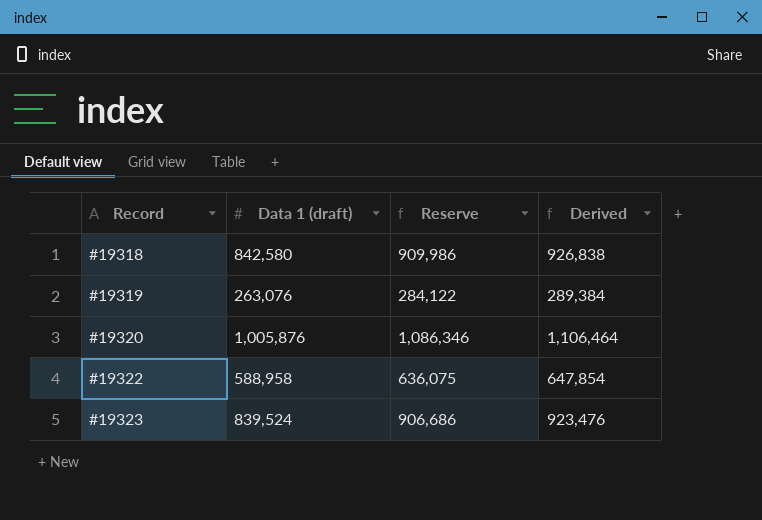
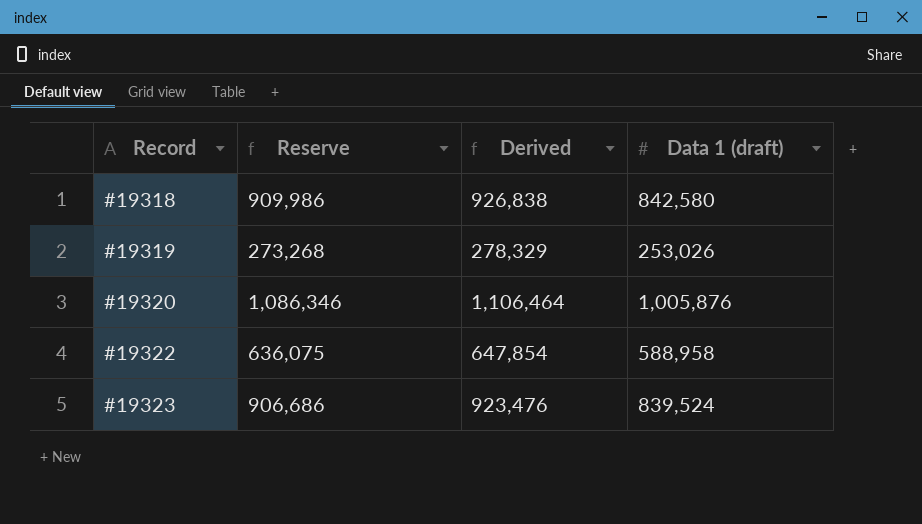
column Data 1 (draft) | position: 2 -> 4
#19319 | Reserve: 284,122 -> 273,268
#19319 | Derived: 289,384 -> 278,329
#19319 | Data 1 (draft): 263,076 -> 253,026

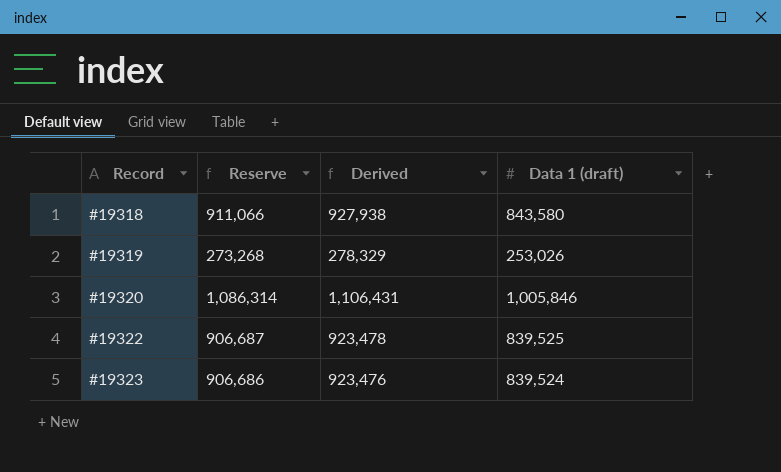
#19318 | Reserve: 909,986 -> 911,066
#19318 | Derived: 926,838 -> 927,938
#19318 | Data 1 (draft): 842,580 -> 843,580
#19320 | Reserve: 1,086,346 -> 1,086,314
#19320 | Derived: 1,106,464 -> 1,106,431
#19320 | Data 1 (draft): 1,005,876 -> 1,005,846
#19322 | Reserve: 636,075 -> 906,687
#19322 | Derived: 647,854 -> 923,478
#19322 | Data 1 (draft): 588,958 -> 839,525

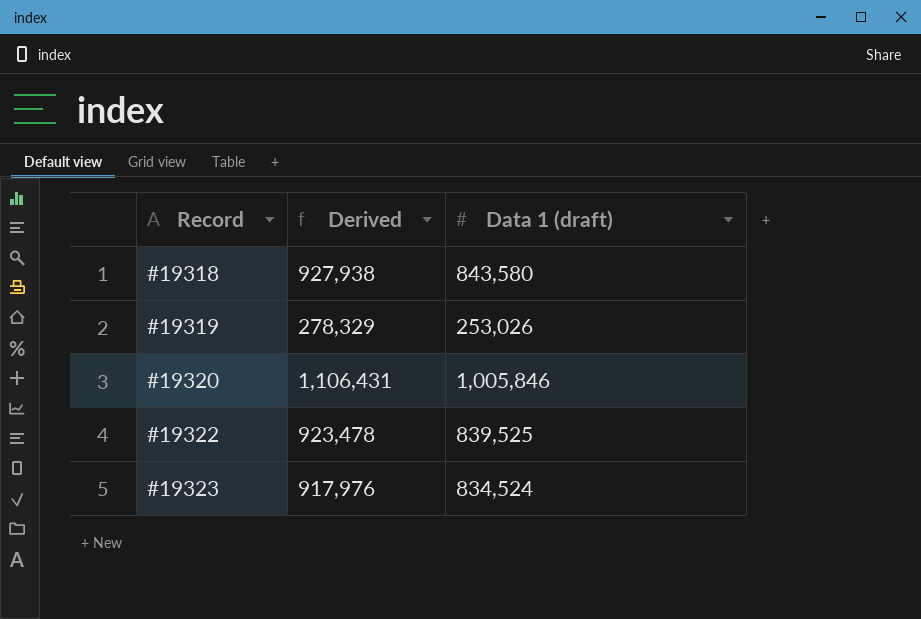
column Reserve | formula: [Data 1 (draft)] * 1.08 -> none
#19323 | Derived: 923,476 -> 917,976
#19323 | Data 1 (draft): 839,524 -> 834,524

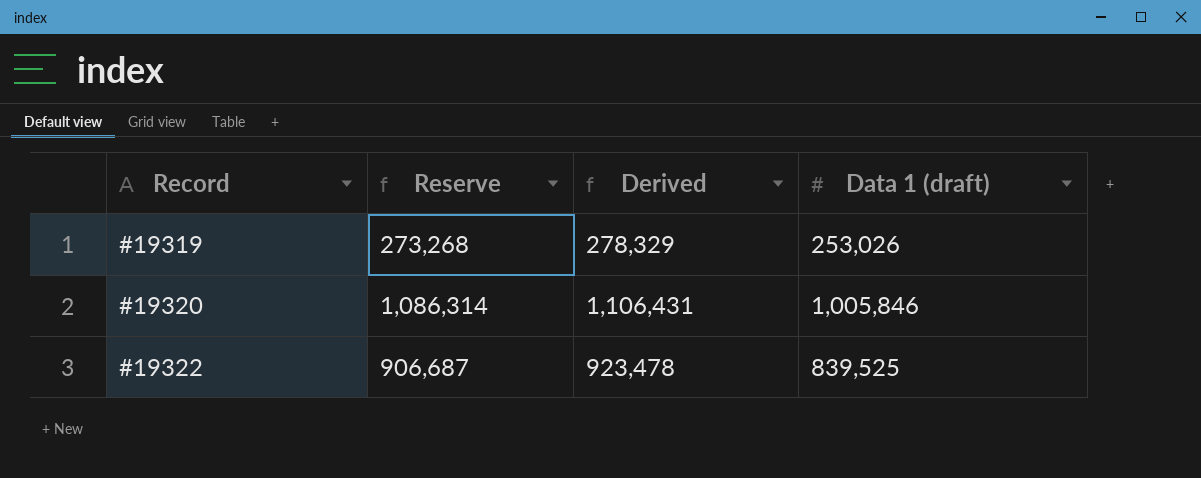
column Reserve | formula: none -> [Data 1 (draft)] * 1.08
row #19318: 927,938 | 843,580 -> none
row #19323: 917,976 | 834,524 -> none

